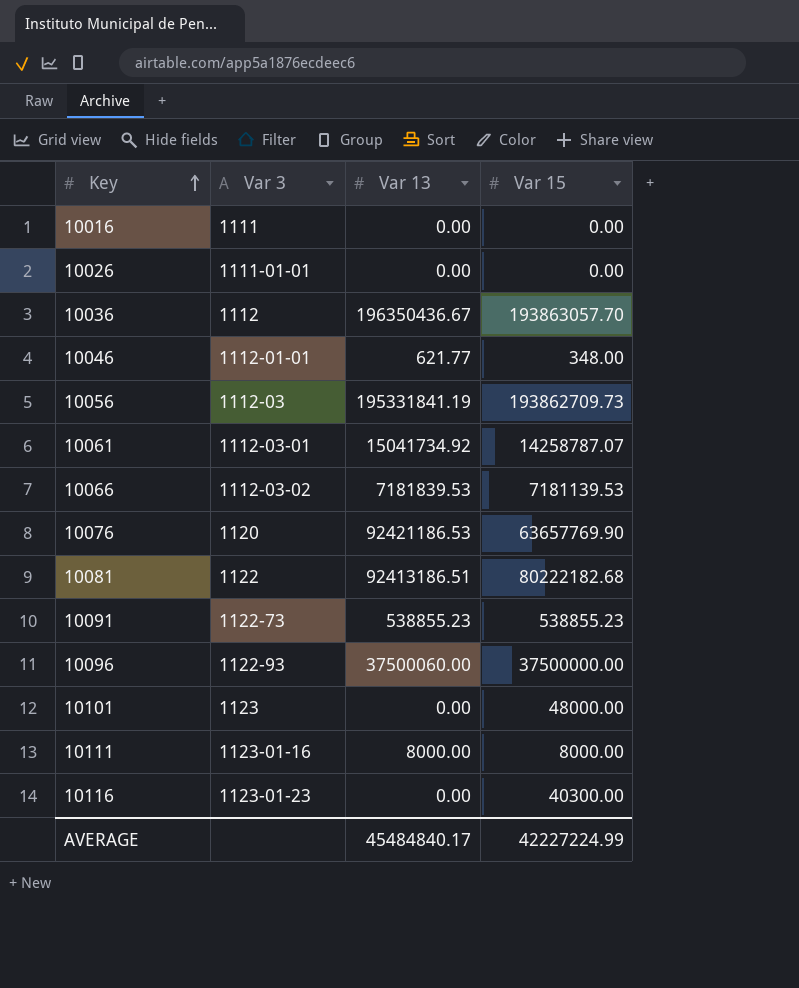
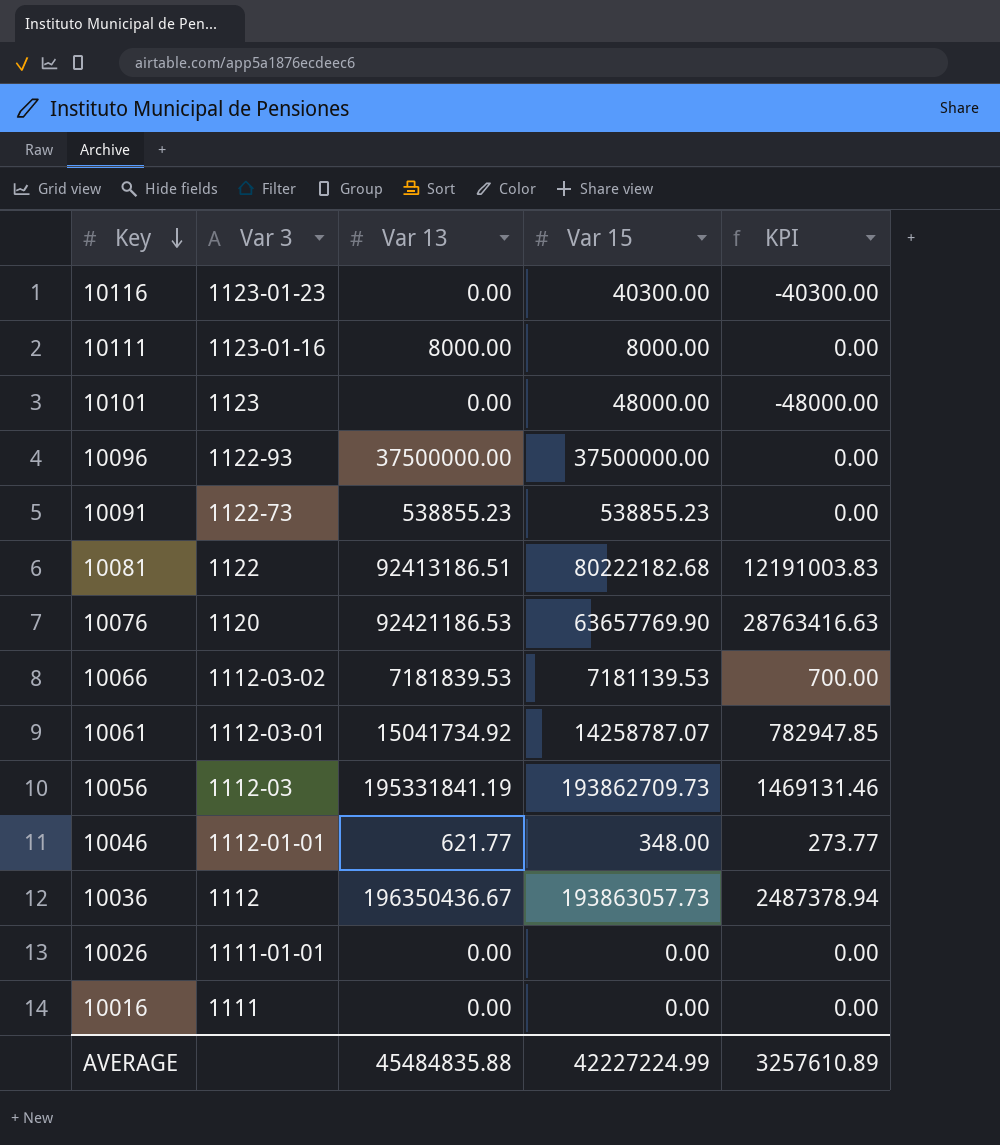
row order: Key ascending -> Key descending
column KPI | formula: none -> [Var 13] - [Var 15]
10096 | Var 13: 37500060.00 -> 37500000.00
10036 | Var 15: 193863057.70 -> 193863057.73
AVERAGE | Var 13: 45484840.17 -> 45484835.88

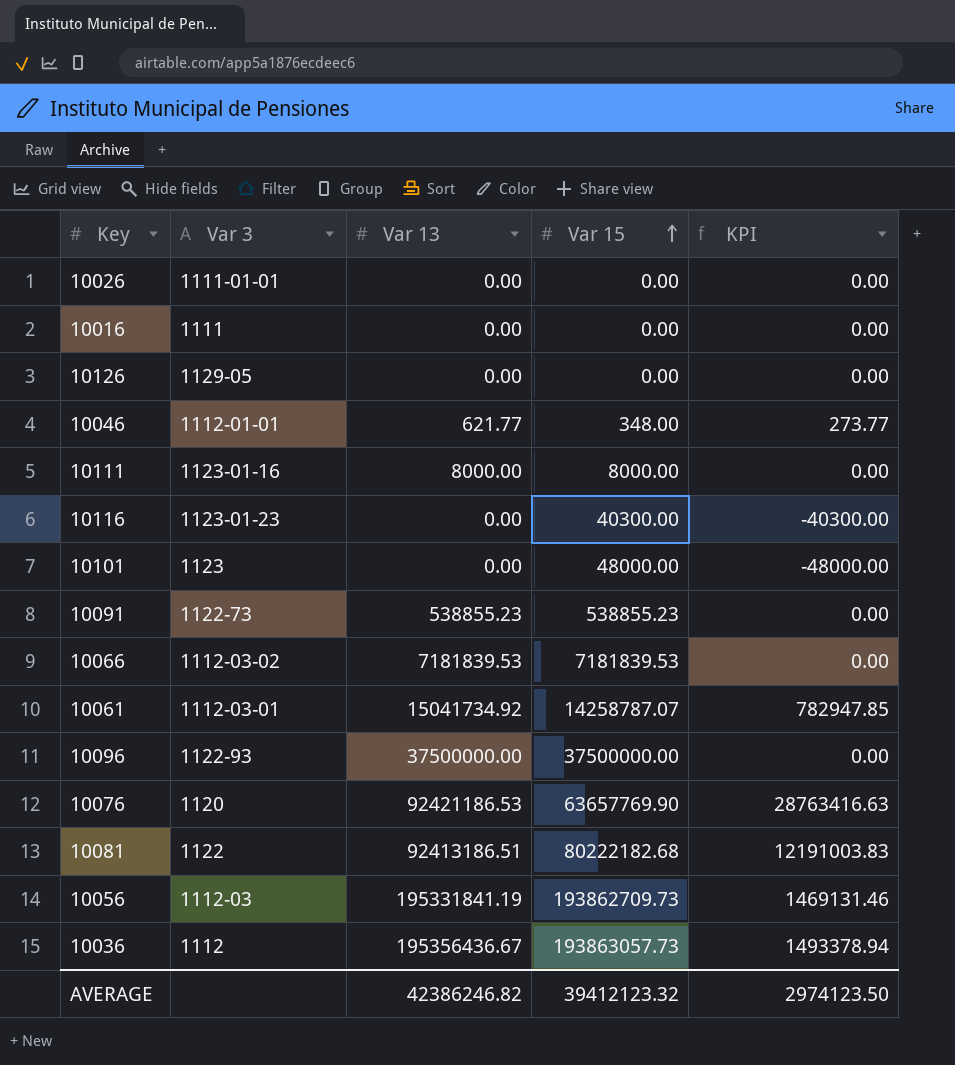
row order: Key descending -> Var 15 ascending
row 10126: none -> 1129-05 | 0.00 | 0.00 | 0.00
10066 | Var 15: 7181139.53 -> 7181839.53
10066 | KPI: 700.00 -> 0.00
10036 | Var 13: 196350436.67 -> 195356436.67
10036 | KPI: 2487378.94 -> 1493378.94
AVERAGE | Var 13: 45484835.88 -> 42386246.82
AVERAGE | Var 15: 42227224.99 -> 39412123.32
AVERAGE | KPI: 3257610.89 -> 2974123.50

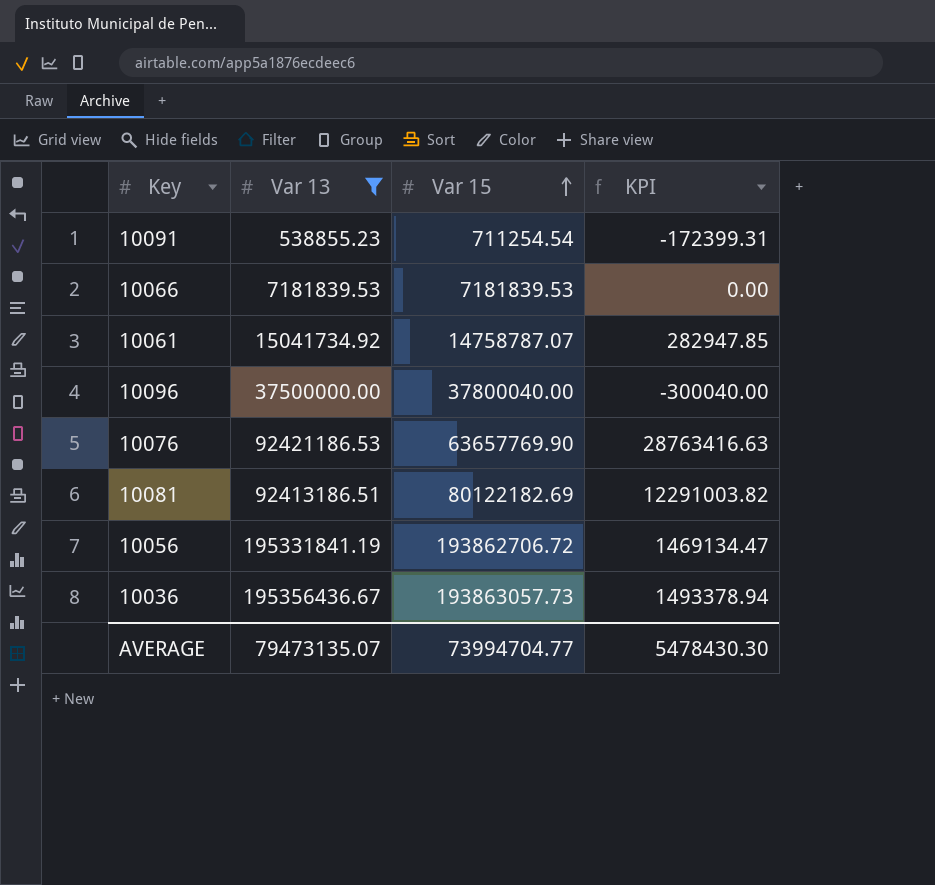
filter: none -> Var 13 >= 538855.23
column Var 3 | position: 2 -> none
10091 | Var 15: 538855.23 -> 711254.54
10091 | KPI: 0.00 -> -172399.31
10061 | Var 15: 14258787.07 -> 14758787.07
10061 | KPI: 782947.85 -> 282947.85
10096 | Var 15: 37500000.00 -> 37800040.00
10096 | KPI: 0.00 -> -300040.00
10081 | Var 15: 80222182.68 -> 80122182.69
10081 | KPI: 12191003.83 -> 12291003.82
10056 | Var 15: 193862709.73 -> 193862706.72
10056 | KPI: 1469131.46 -> 1469134.47
AVERAGE | Var 13: 42386246.82 -> 79473135.07
AVERAGE | Var 15: 39412123.32 -> 73994704.77
AVERAGE | KPI: 2974123.50 -> 5478430.30

